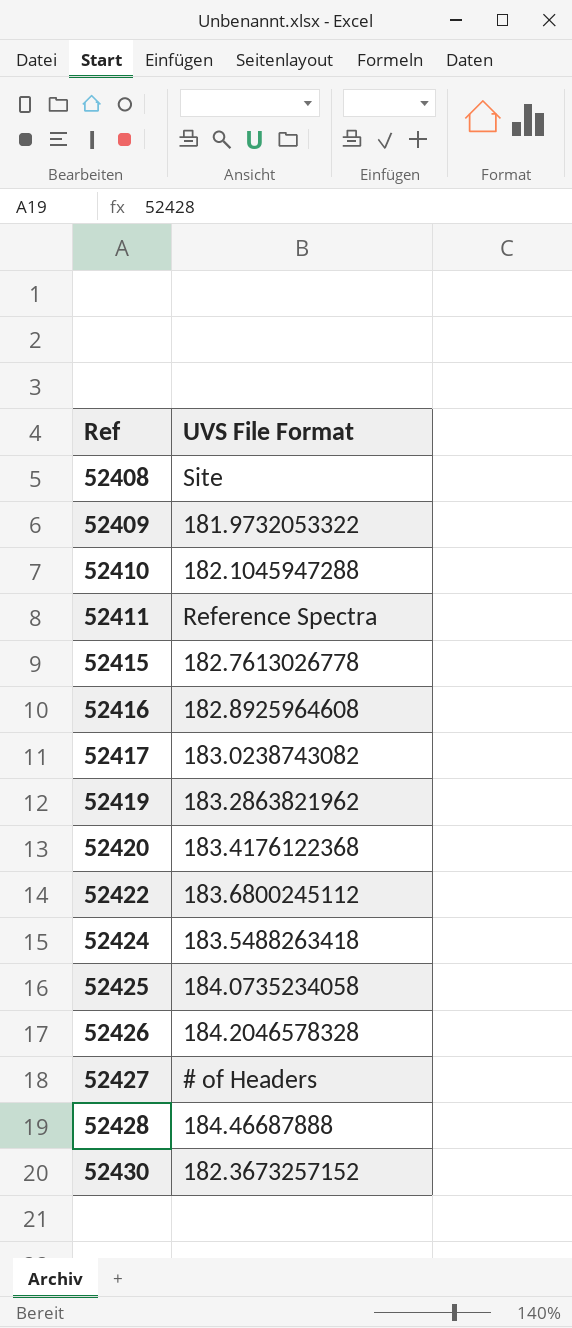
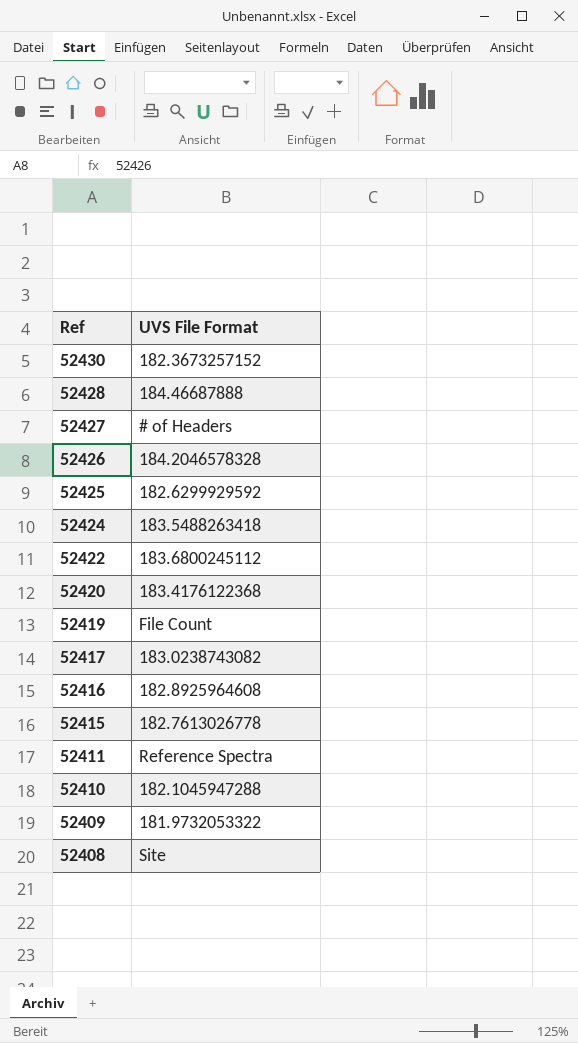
row order: Ref ascending -> Ref descending
52425 | UVS File Format: 184.0735234058 -> 182.6299929592
52419 | UVS File Format: 183.2863821962 -> File Count

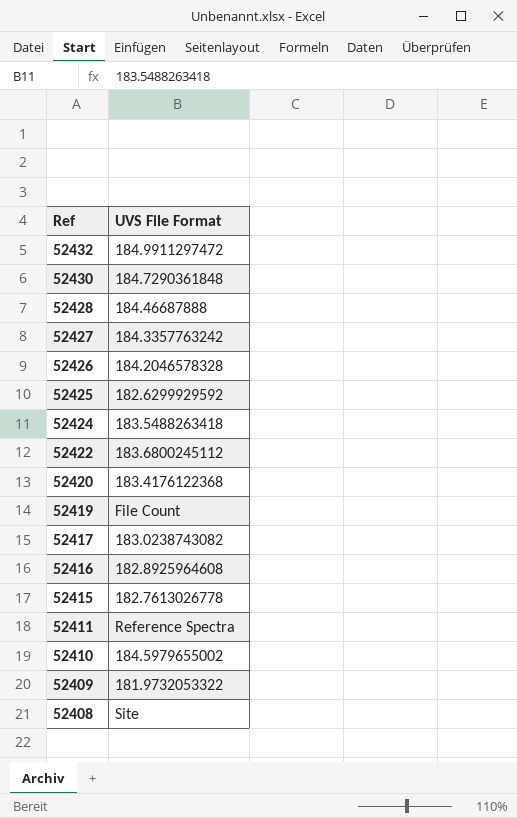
row 52432: none -> 184.9911297472
52430 | UVS File Format: 182.3673257152 -> 184.7290361848
52427 | UVS File Format: # of Headers -> 184.3357763242
52410 | UVS File Format: 182.1045947288 -> 184.5979655002

